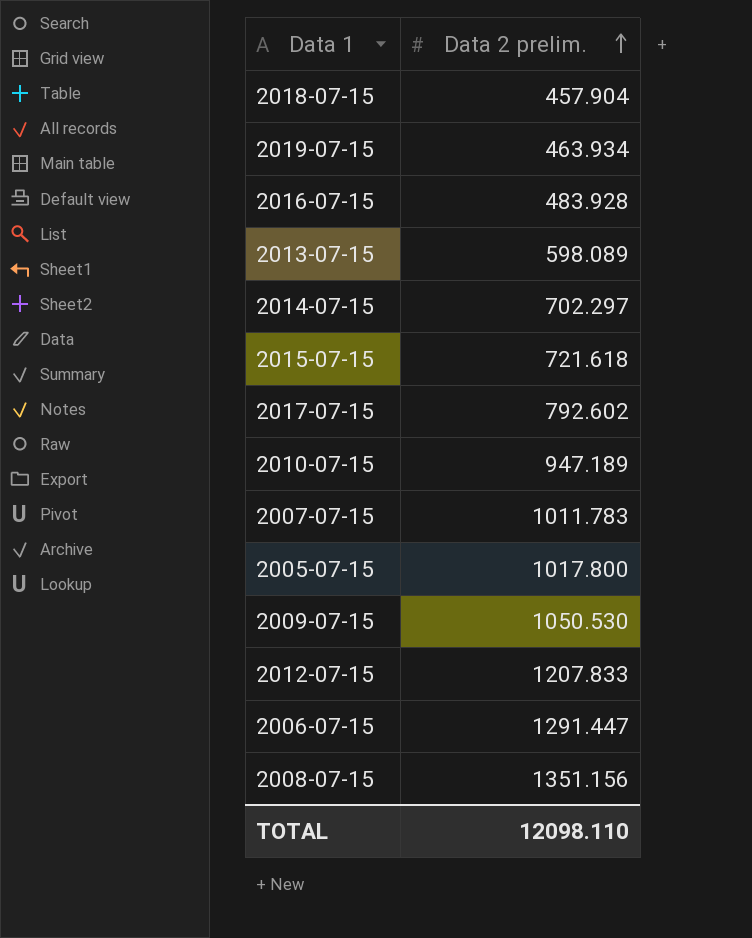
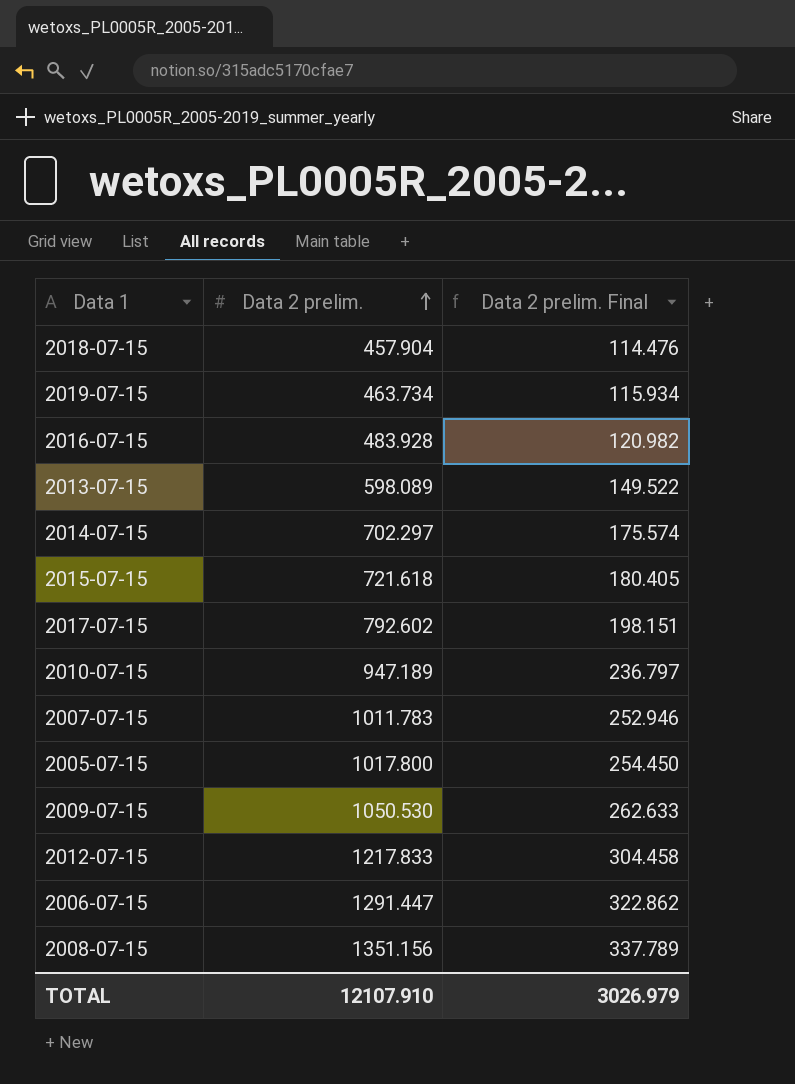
column Data 2 prelim. Final | formula: none -> [Data 2 prelim.] * 0.25
2019-07-15 | Data 2 prelim.: 463.934 -> 463.734
2012-07-15 | Data 2 prelim.: 1207.833 -> 1217.833
TOTAL | Data 2 prelim.: 12098.110 -> 12107.910

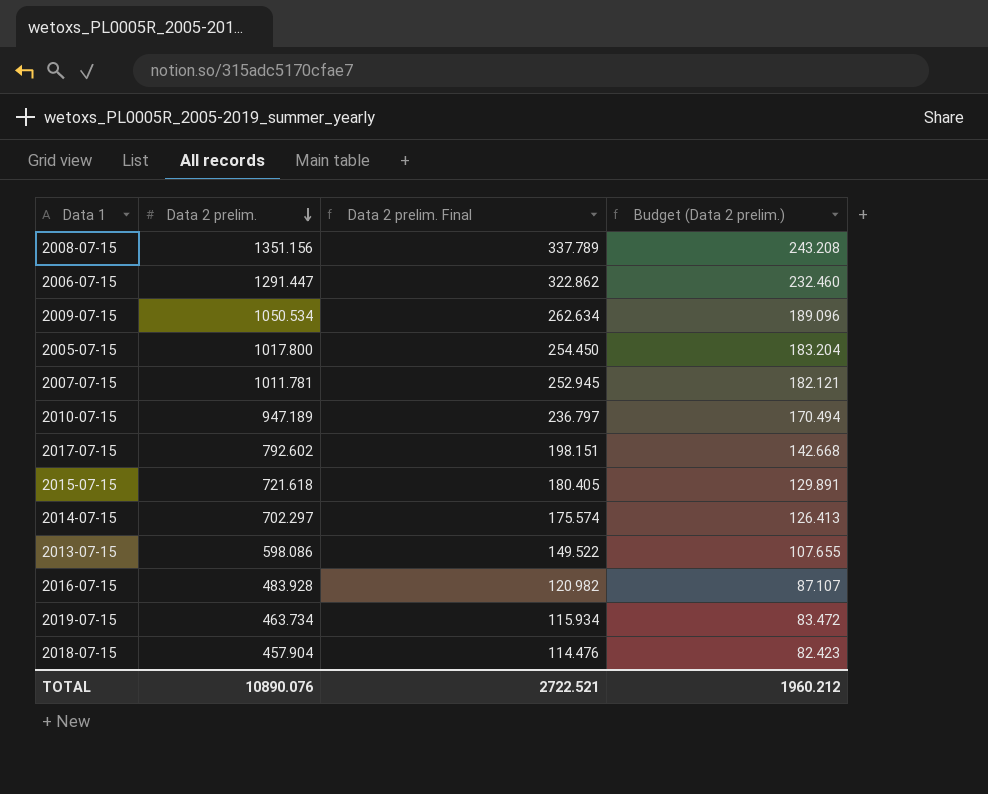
row order: Data 2 prelim. ascending -> Data 2 prelim. descending
column Budget (Data 2 prelim.) | formula: none -> [Data 2 prelim.] * 0.18
row 2012-07-15: 1217.833 | 304.458 -> none
2009-07-15 | Data 2 prelim.: 1050.530 -> 1050.534
2009-07-15 | Data 2 prelim. Final: 262.633 -> 262.634
2007-07-15 | Data 2 prelim.: 1011.783 -> 1011.781
2007-07-15 | Data 2 prelim. Final: 252.946 -> 252.945
2013-07-15 | Data 2 prelim.: 598.089 -> 598.086
TOTAL | Data 2 prelim.: 12107.910 -> 10890.076
TOTAL | Data 2 prelim. Final: 3026.979 -> 2722.521

